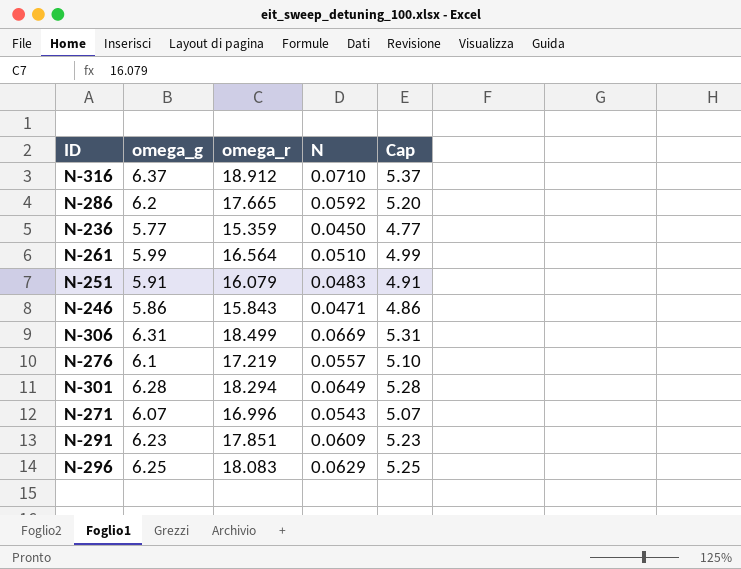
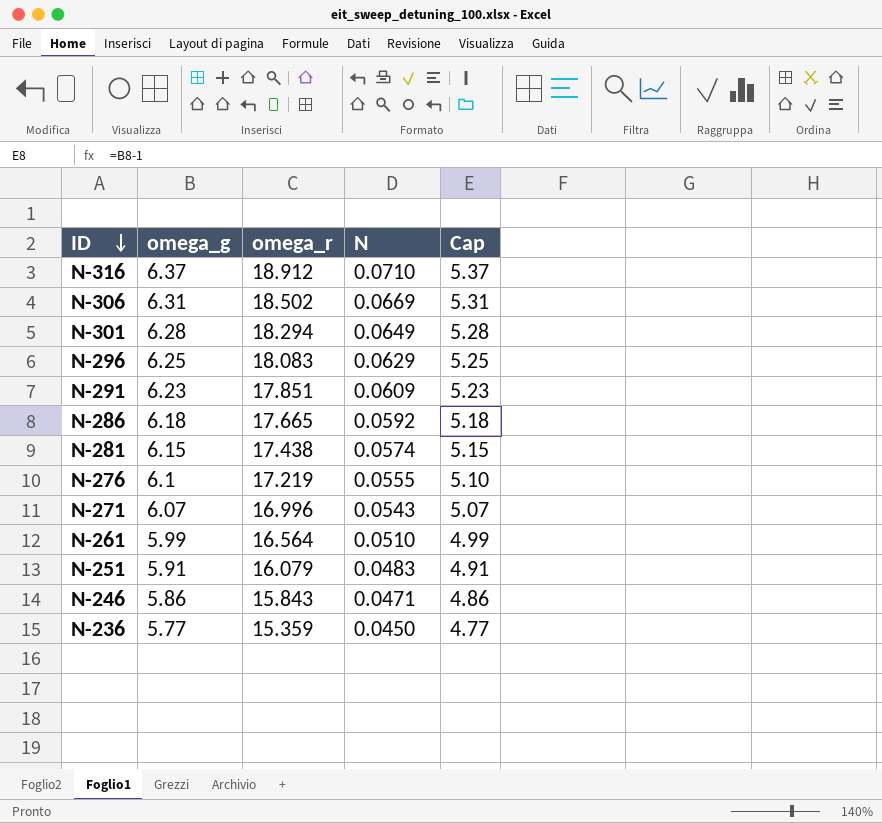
row order: none -> ID descending
N-306 | omega_r: 18.499 -> 18.502
N-286 | omega_g: 6.2 -> 6.18
N-286 | Cap: 5.20 -> 5.18
row N-281: none -> 6.15 | 17.438 | 0.0574 | 5.15
N-276 | N: 0.0557 -> 0.0555

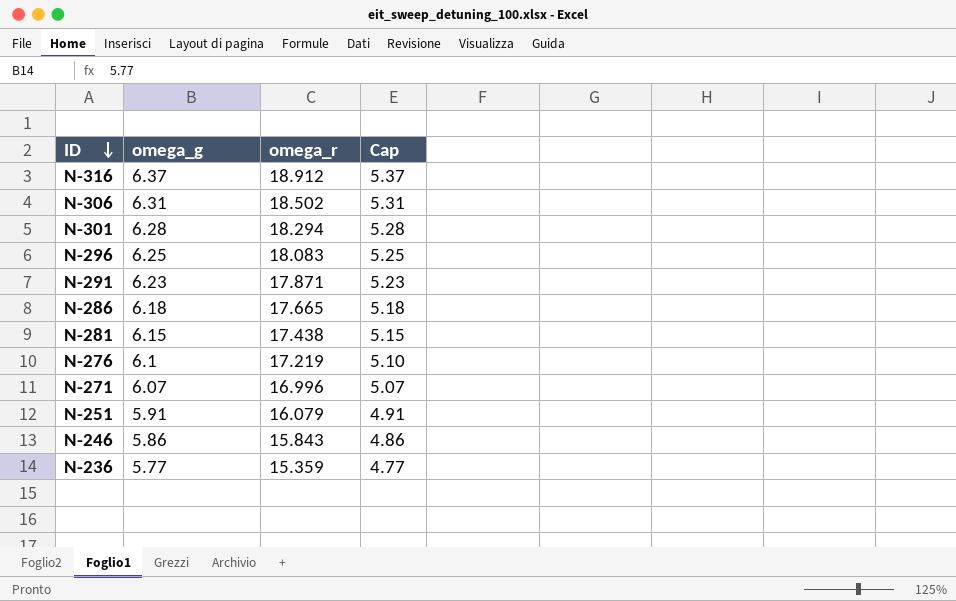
column N | position: 4 -> none
row N-261: 5.99 | 16.564 | 0.0510 | 4.99 -> none
N-291 | omega_r: 17.851 -> 17.871

